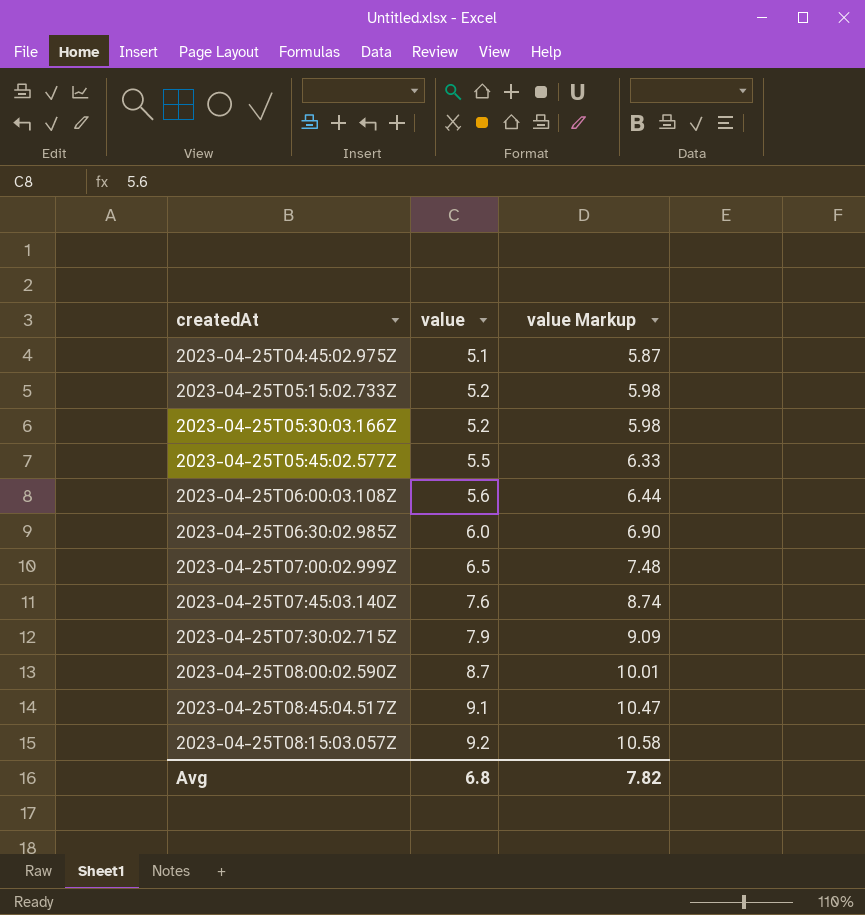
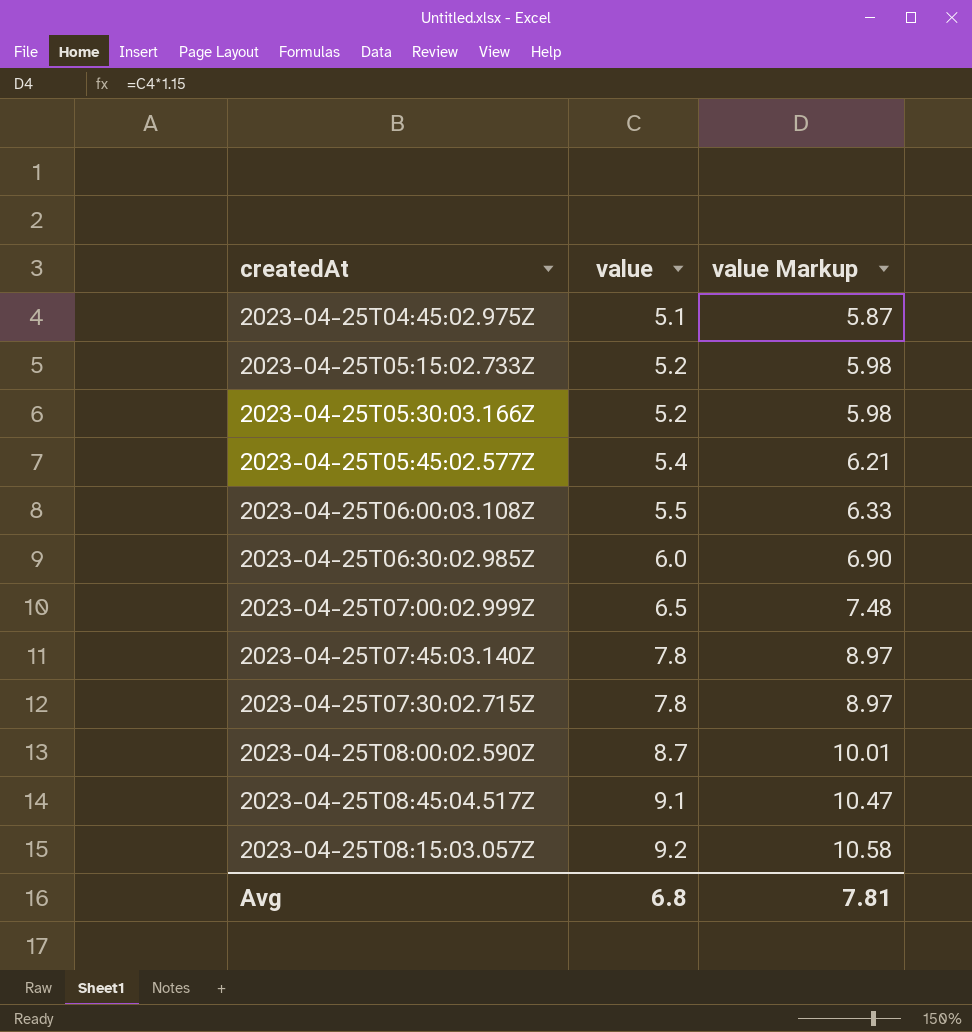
2023-04-25T05:45:02.577Z | value: 5.5 -> 5.4
2023-04-25T05:45:02.577Z | value Markup: 6.33 -> 6.21
2023-04-25T06:00:03.108Z | value: 5.6 -> 5.5
2023-04-25T06:00:03.108Z | value Markup: 6.44 -> 6.33
2023-04-25T07:45:03.140Z | value: 7.6 -> 7.8
2023-04-25T07:45:03.140Z | value Markup: 8.74 -> 8.97
2023-04-25T07:30:02.715Z | value: 7.9 -> 7.8
2023-04-25T07:30:02.715Z | value Markup: 9.09 -> 8.97
Avg | value Markup: 7.82 -> 7.81

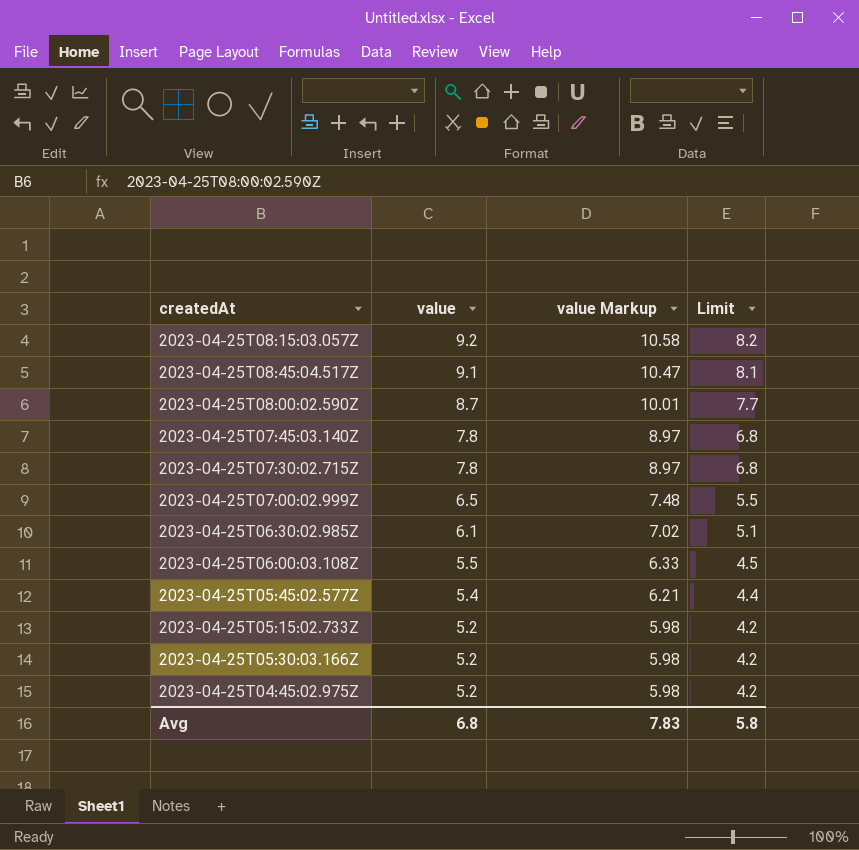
row order: value ascending -> value descending
column Limit | formula: none -> [value] - 1
2023-04-25T06:30:02.985Z | value: 6.0 -> 6.1
2023-04-25T06:30:02.985Z | value Markup: 6.90 -> 7.02
2023-04-25T04:45:02.975Z | value: 5.1 -> 5.2
2023-04-25T04:45:02.975Z | value Markup: 5.87 -> 5.98
Avg | value Markup: 7.81 -> 7.83

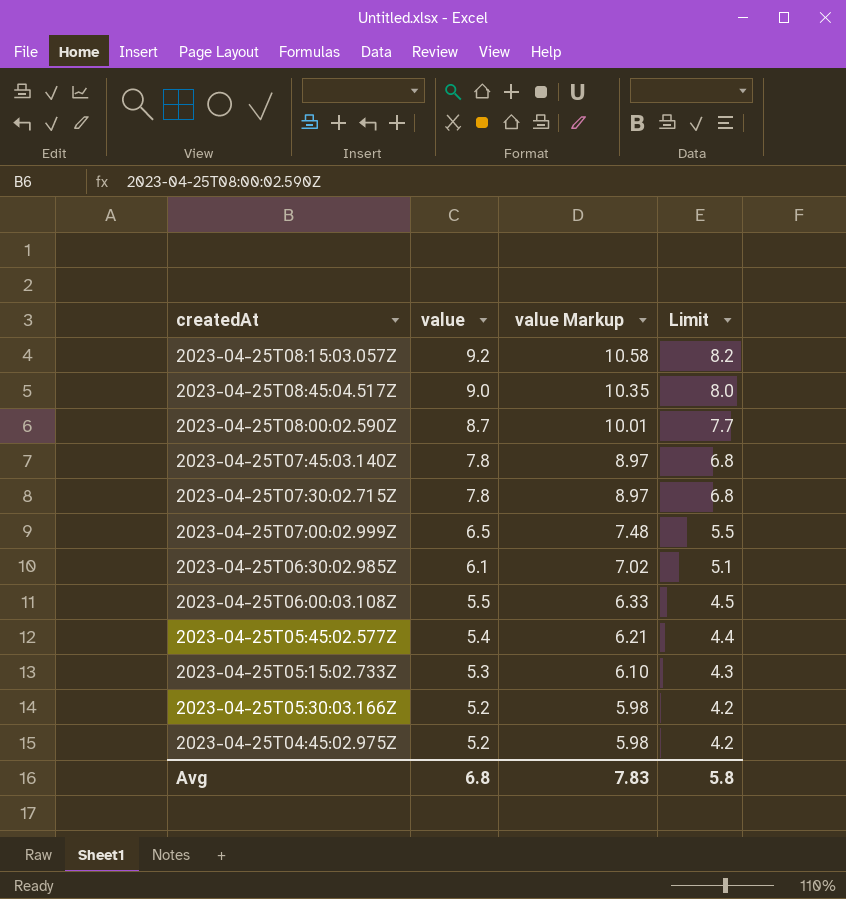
2023-04-25T08:45:04.517Z | value: 9.1 -> 9.0
2023-04-25T08:45:04.517Z | value Markup: 10.47 -> 10.35
2023-04-25T08:45:04.517Z | Limit: 8.1 -> 8.0
2023-04-25T05:15:02.733Z | value: 5.2 -> 5.3
2023-04-25T05:15:02.733Z | value Markup: 5.98 -> 6.10
2023-04-25T05:15:02.733Z | Limit: 4.2 -> 4.3

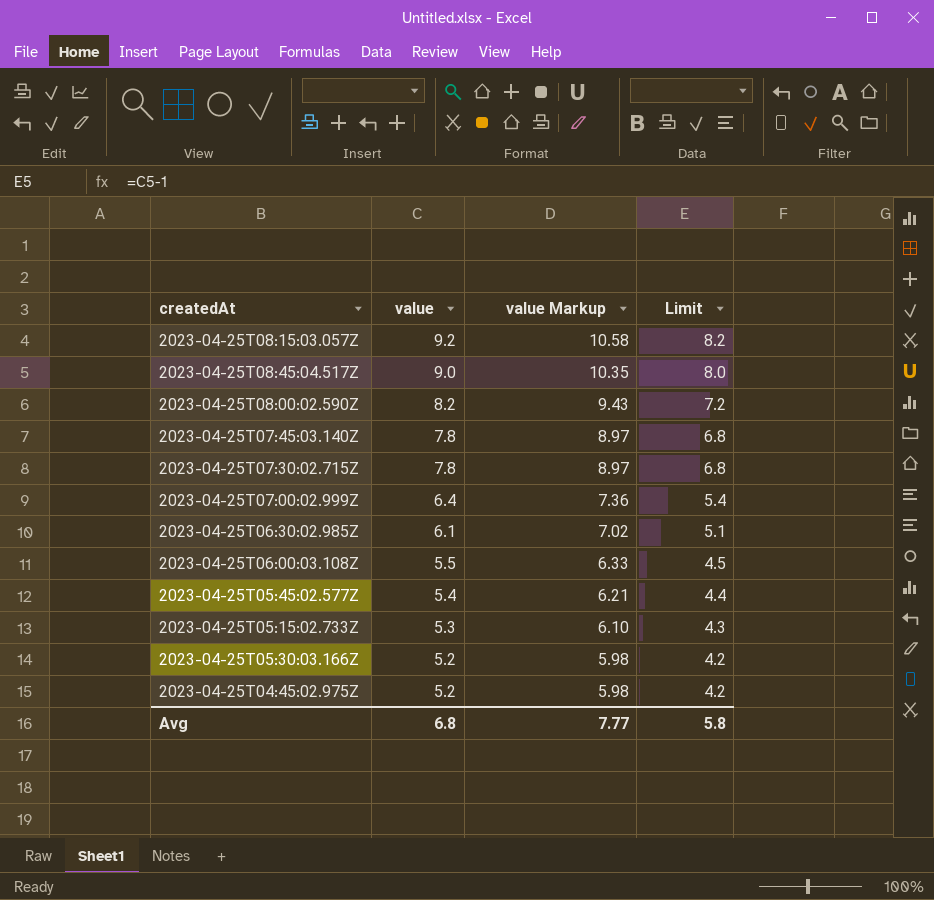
2023-04-25T08:00:02.590Z | value: 8.7 -> 8.2
2023-04-25T08:00:02.590Z | value Markup: 10.01 -> 9.43
2023-04-25T08:00:02.590Z | Limit: 7.7 -> 7.2
2023-04-25T07:00:02.999Z | value: 6.5 -> 6.4
2023-04-25T07:00:02.999Z | value Markup: 7.48 -> 7.36
2023-04-25T07:00:02.999Z | Limit: 5.5 -> 5.4
Avg | value Markup: 7.83 -> 7.77

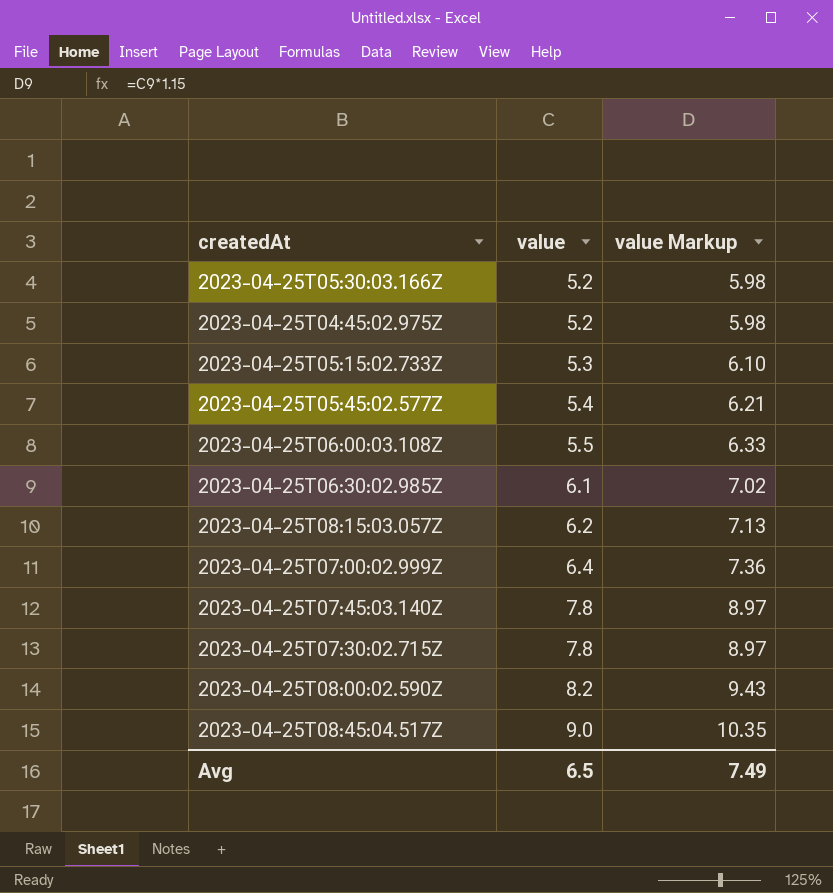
row order: value descending -> value ascending
column Limit | formula: [value] - 1 -> none
2023-04-25T08:15:03.057Z | value: 9.2 -> 6.2
2023-04-25T08:15:03.057Z | value Markup: 10.58 -> 7.13
Avg | value: 6.8 -> 6.5
Avg | value Markup: 7.77 -> 7.49

